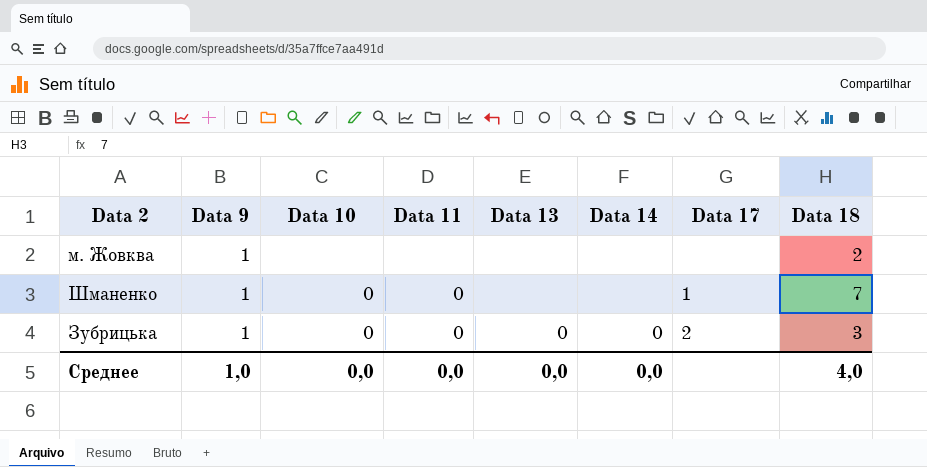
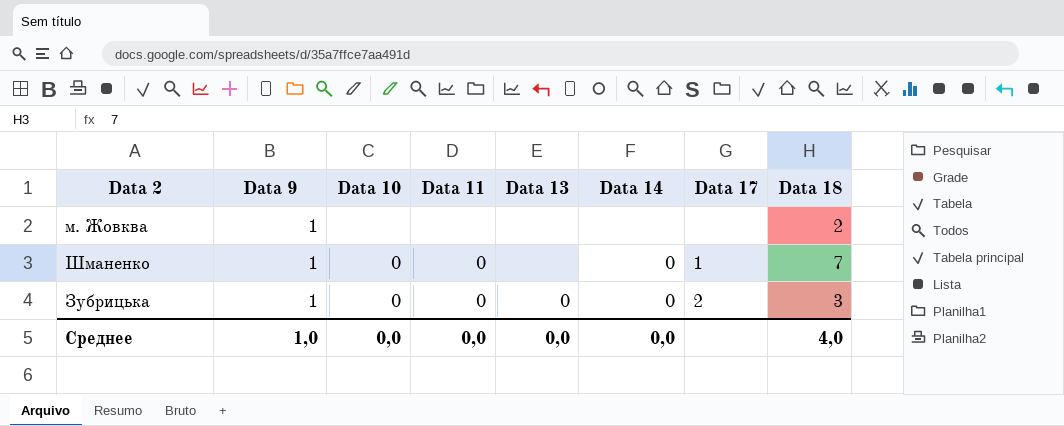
Шманенко | Data 14: none -> 0

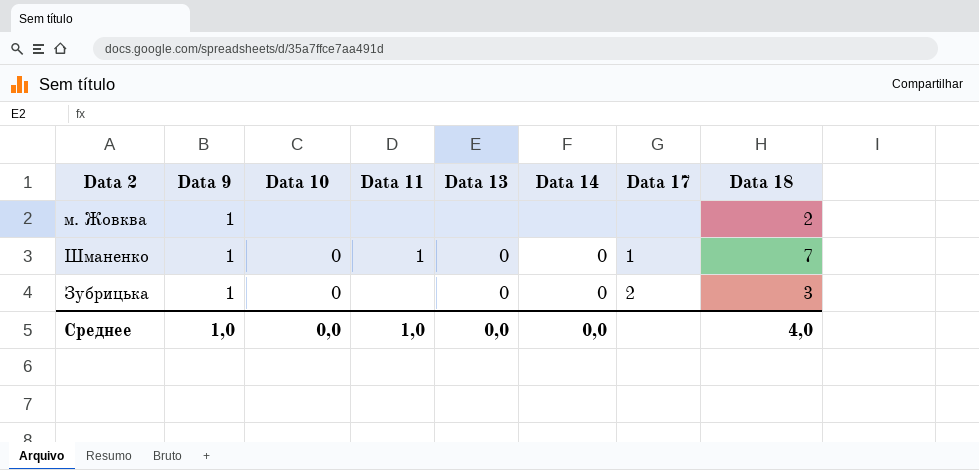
Шманенко | Data 11: 0 -> 1
Шманенко | Data 13: none -> 0
Зубрицька | Data 11: 0 -> none
Среднее | Data 11: 0,0 -> 1,0

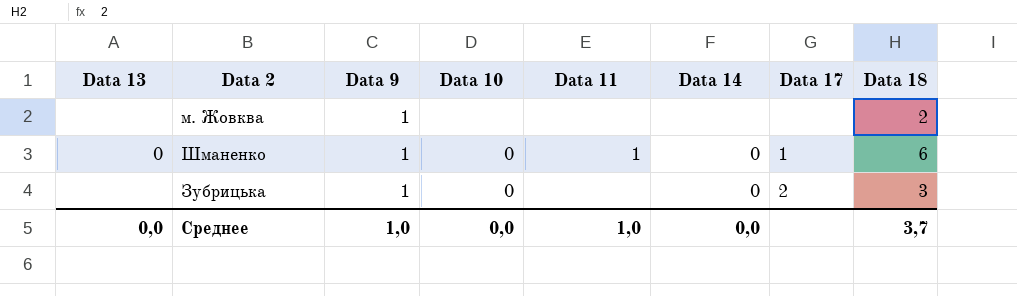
column Data 13 | position: 5 -> 1
Шманенко | Data 18: 7 -> 6
Зубрицька | Data 13: 0 -> none
Среднее | Data 18: 4,0 -> 3,7

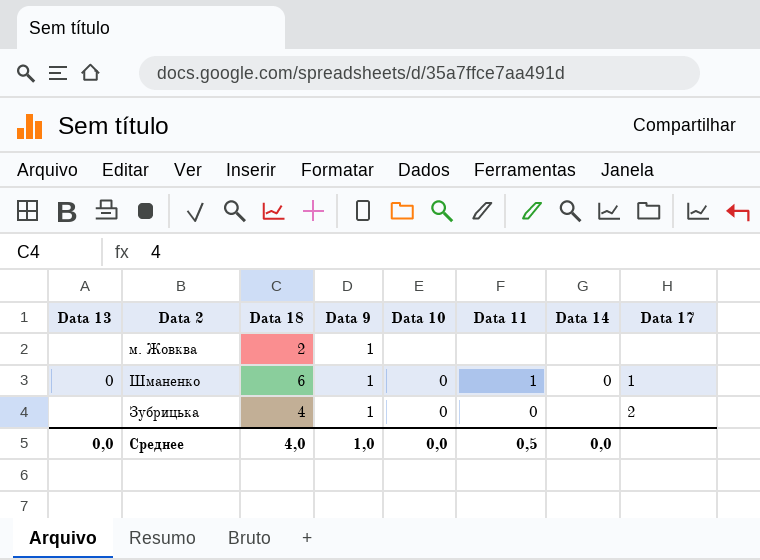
column Data 18 | position: 8 -> 3
Зубрицька | Data 18: 3 -> 4
Зубрицька | Data 11: none -> 0
Зубрицька | Data 14: 0 -> none
Среднее | Data 18: 3,7 -> 4,0
Среднее | Data 11: 1,0 -> 0,5

